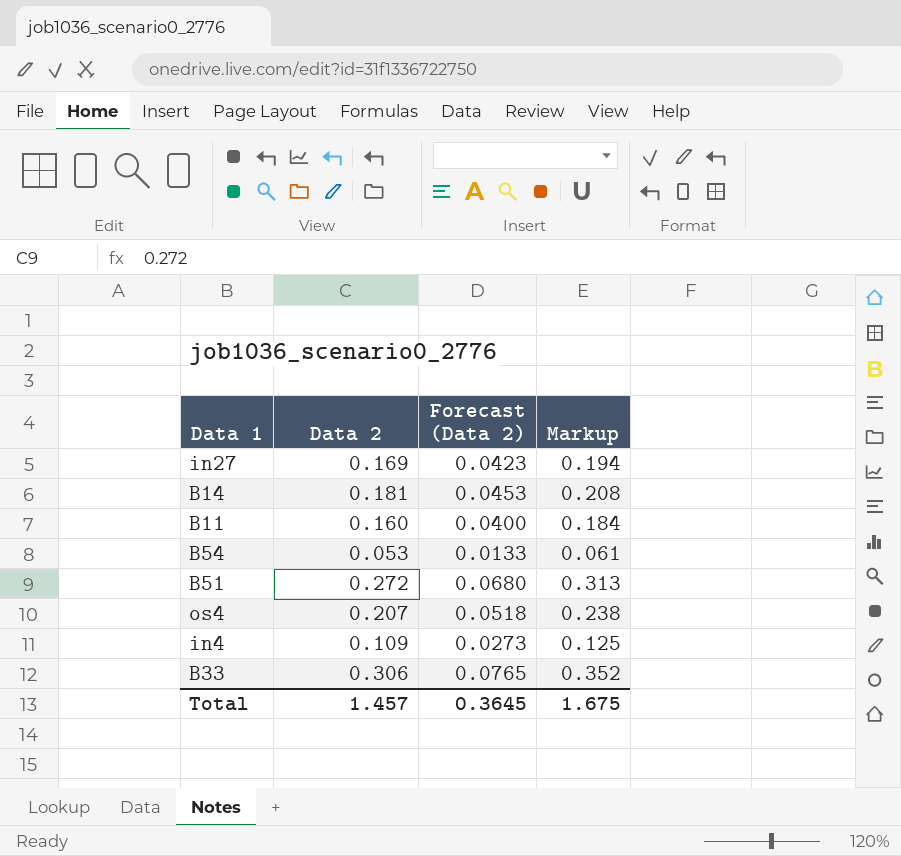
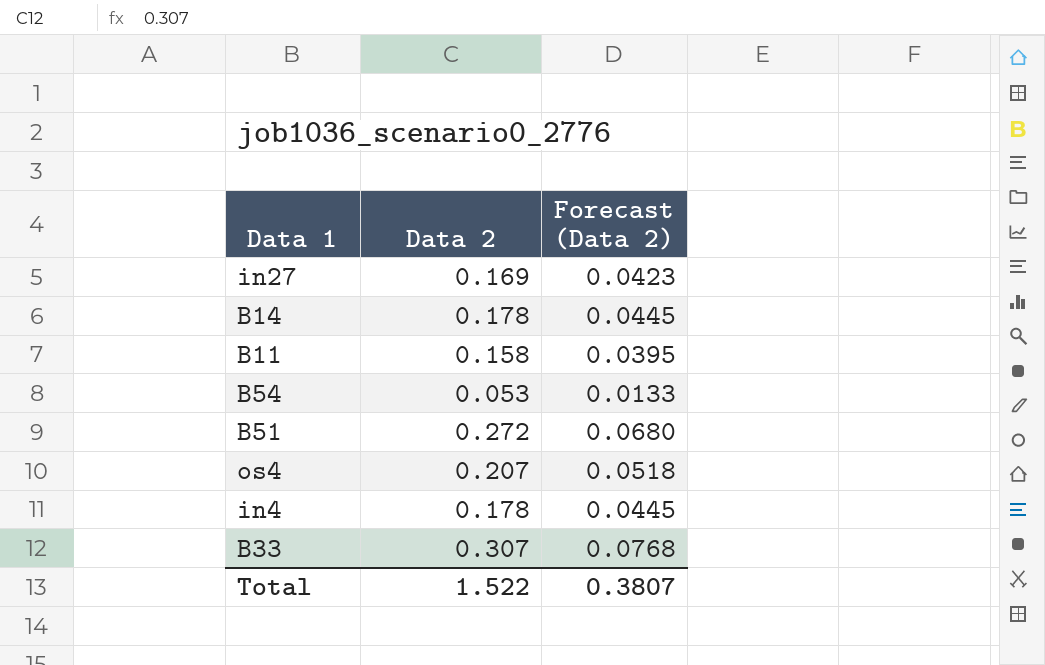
column Markup | formula: [Data 2] * 1.15 -> none
B14 | Data 2: 0.181 -> 0.178
B14 | Forecast (Data 2): 0.0453 -> 0.0445
B11 | Data 2: 0.160 -> 0.158
B11 | Forecast (Data 2): 0.0400 -> 0.0395
in4 | Data 2: 0.109 -> 0.178
in4 | Forecast (Data 2): 0.0273 -> 0.0445
B33 | Data 2: 0.306 -> 0.307
B33 | Forecast (Data 2): 0.0765 -> 0.0768
Total | Data 2: 1.457 -> 1.522
Total | Forecast (Data 2): 0.3645 -> 0.3807

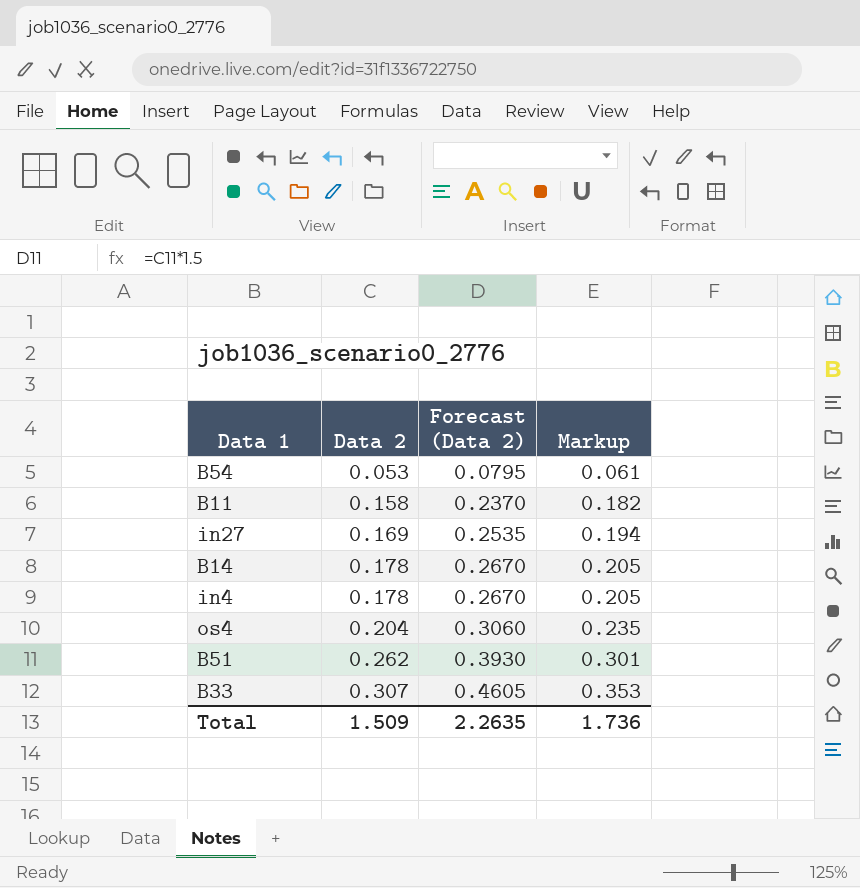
row order: none -> Data 2 ascending
column Forecast (Data 2) | formula: [Data 2] * 0.25 -> [Data 2] * 1.5
column Markup | formula: none -> [Data 2] * 1.15
os4 | Data 2: 0.207 -> 0.204
B51 | Data 2: 0.272 -> 0.262
Total | Data 2: 1.522 -> 1.509
Total | Forecast (Data 2): 0.3807 -> 2.2635

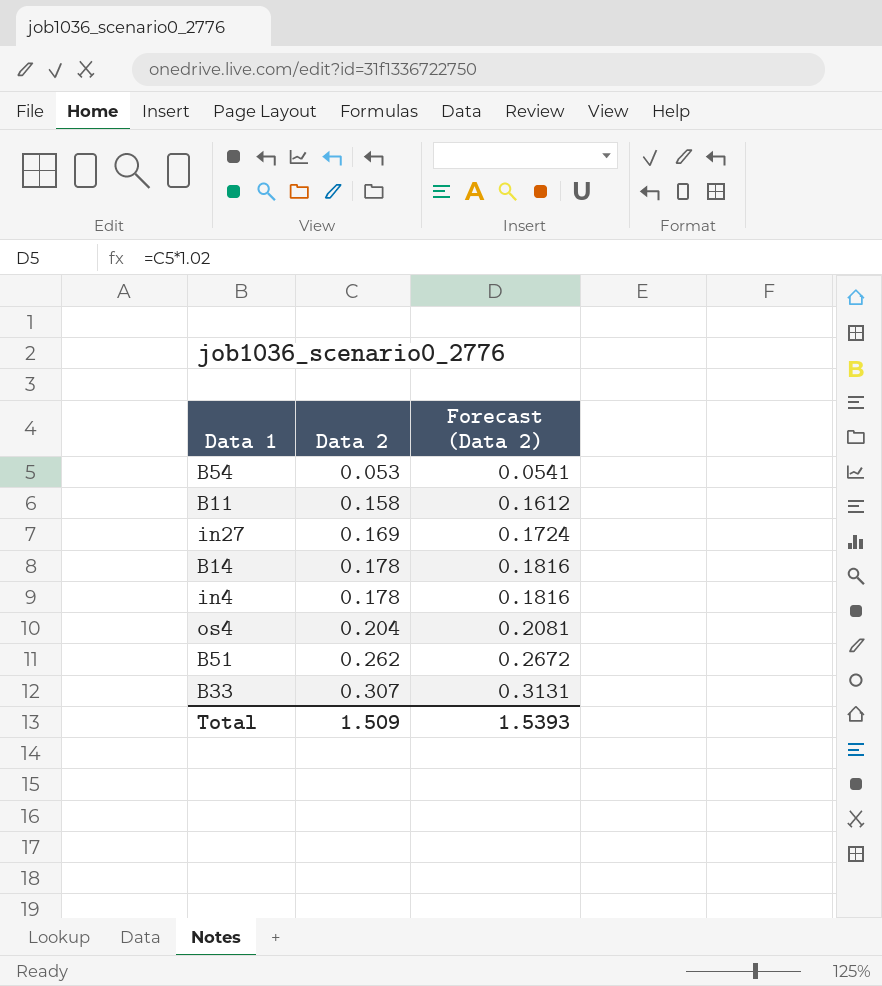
column Markup | formula: [Data 2] * 1.15 -> none
column Forecast (Data 2) | formula: [Data 2] * 1.5 -> [Data 2] * 1.02
Total | Forecast (Data 2): 2.2635 -> 1.5393

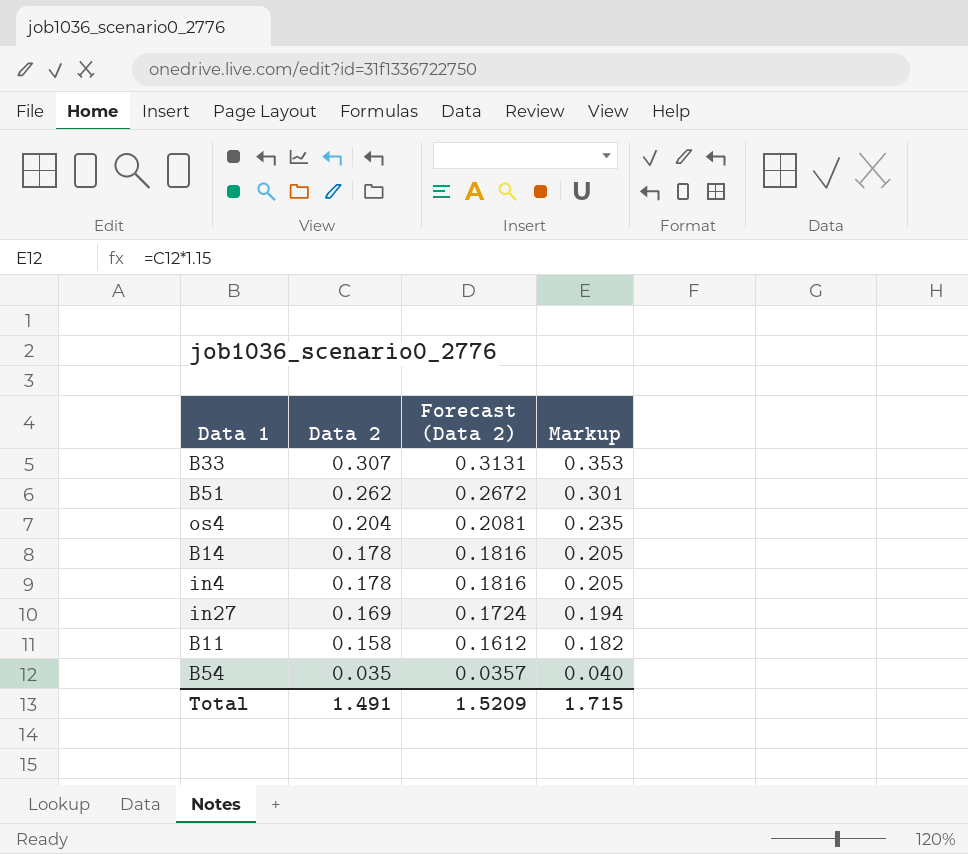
row order: Data 2 ascending -> Data 2 descending
column Markup | formula: none -> [Data 2] * 1.15
B54 | Data 2: 0.053 -> 0.035
B54 | Forecast (Data 2): 0.0541 -> 0.0357
Total | Data 2: 1.509 -> 1.491
Total | Forecast (Data 2): 1.5393 -> 1.5209

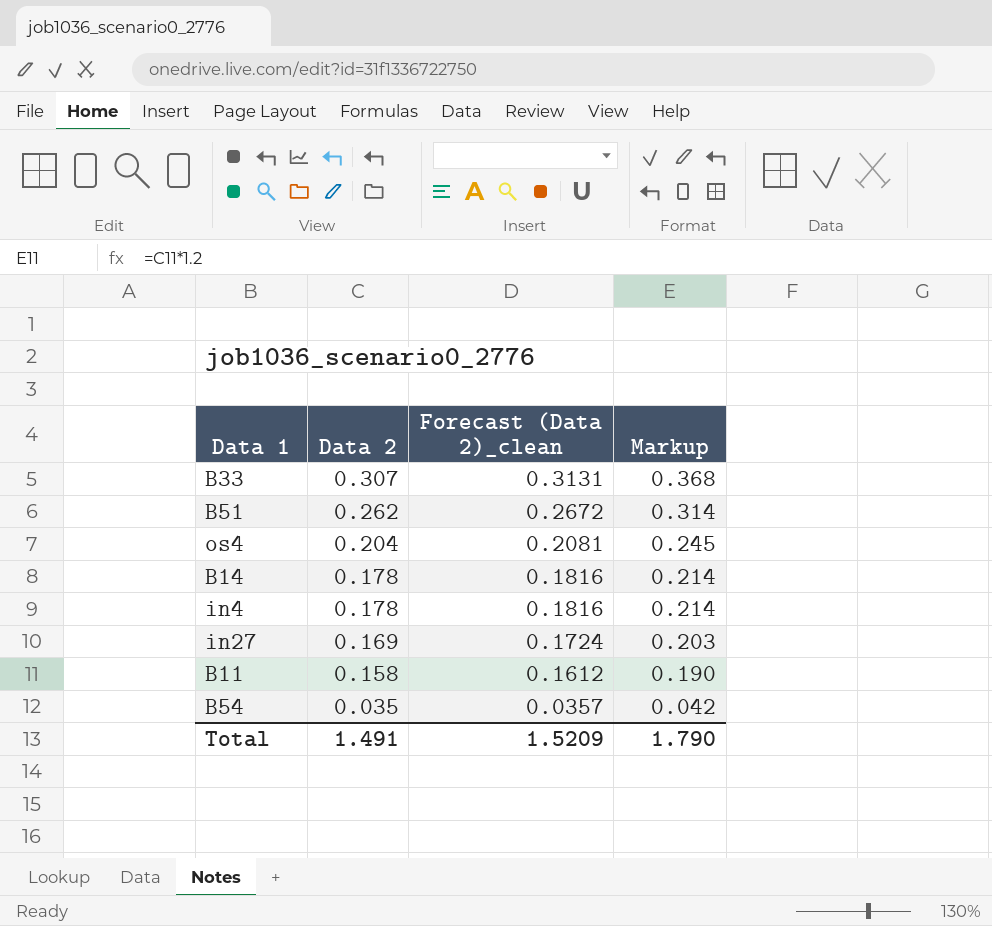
column name: Forecast (Data 2) -> Forecast (Data 2)_clean
column Markup | formula: [Data 2] * 1.15 -> [Data 2] * 1.2
Total | Markup: 1.715 -> 1.790

